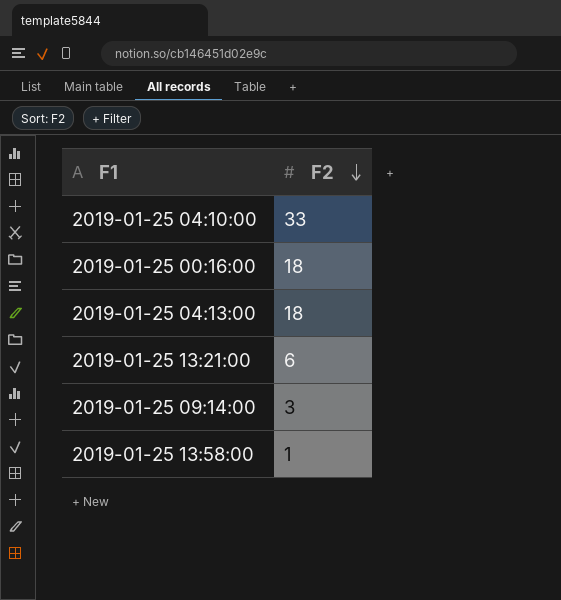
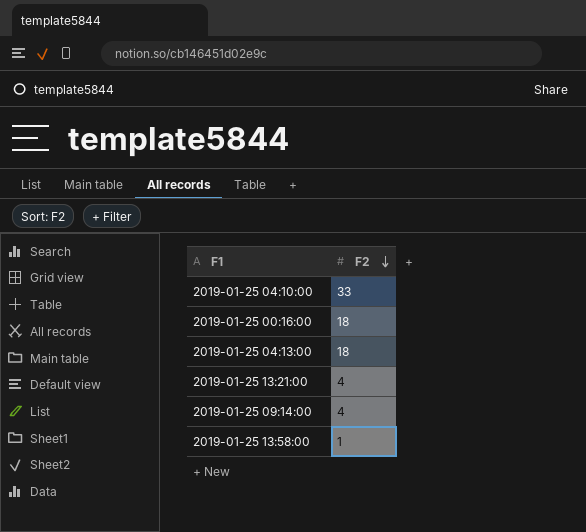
2019-01-25 13:21:00 | F2: 6 -> 4
2019-01-25 09:14:00 | F2: 3 -> 4

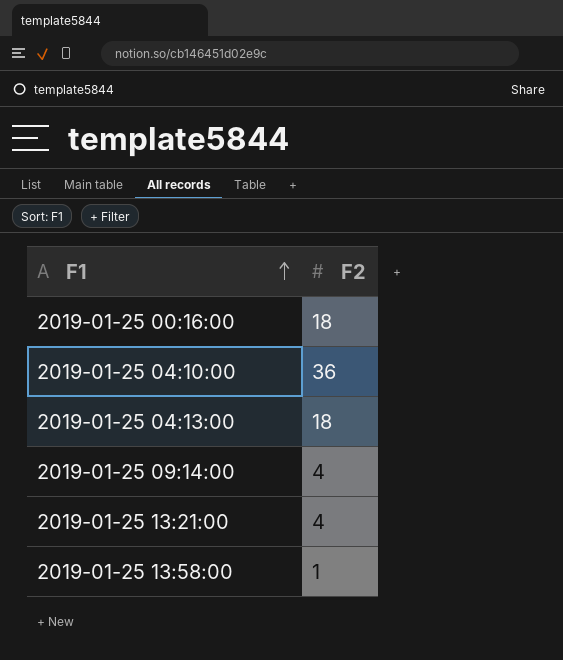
row order: F2 descending -> F1 ascending
2019-01-25 04:10:00 | F2: 33 -> 36

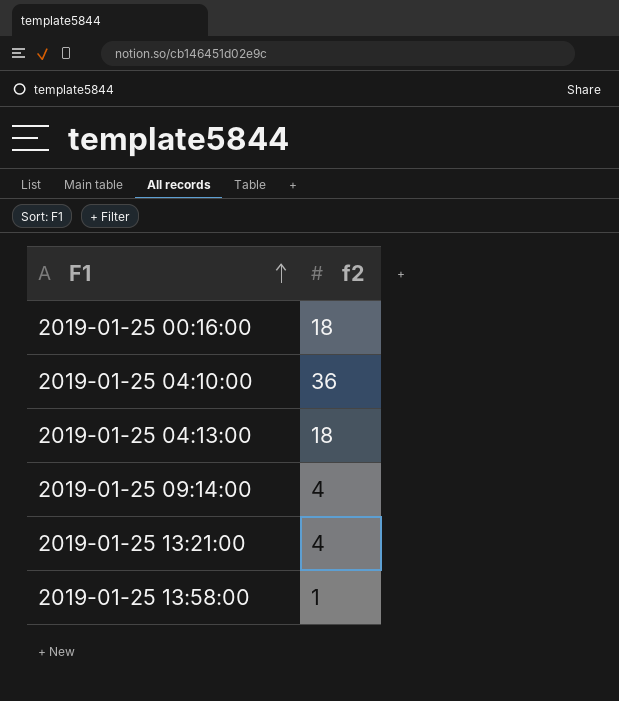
column name: F2 -> f2

